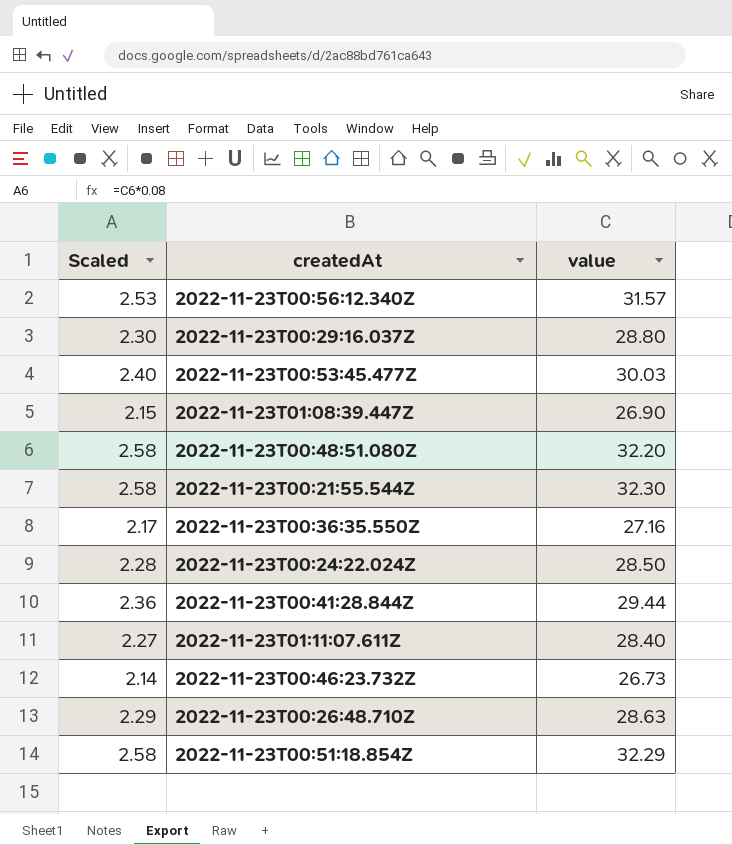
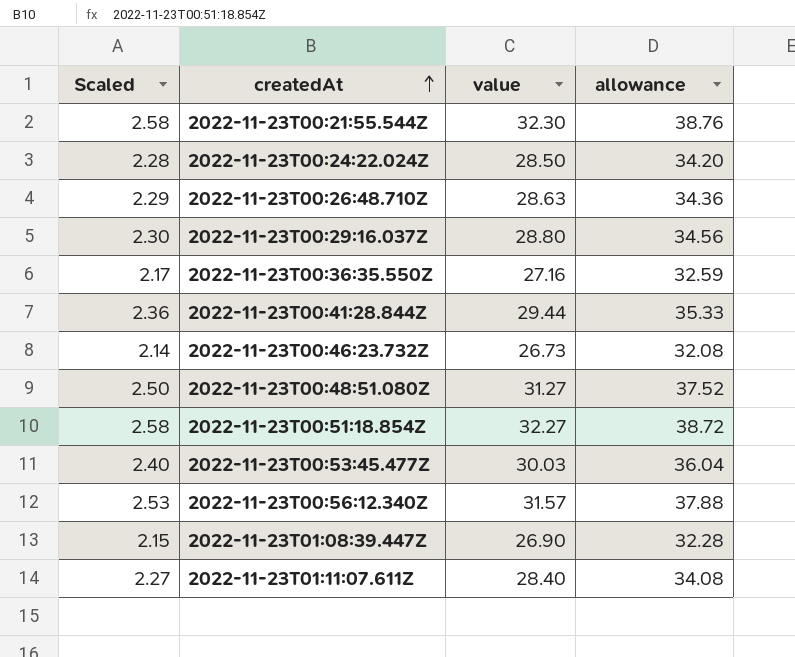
row order: none -> createdAt ascending
column allowance | formula: none -> [value] * 1.2
2022-11-23T00:48:51.080Z | Scaled: 2.58 -> 2.50
2022-11-23T00:48:51.080Z | value: 32.20 -> 31.27
2022-11-23T00:51:18.854Z | value: 32.29 -> 32.27

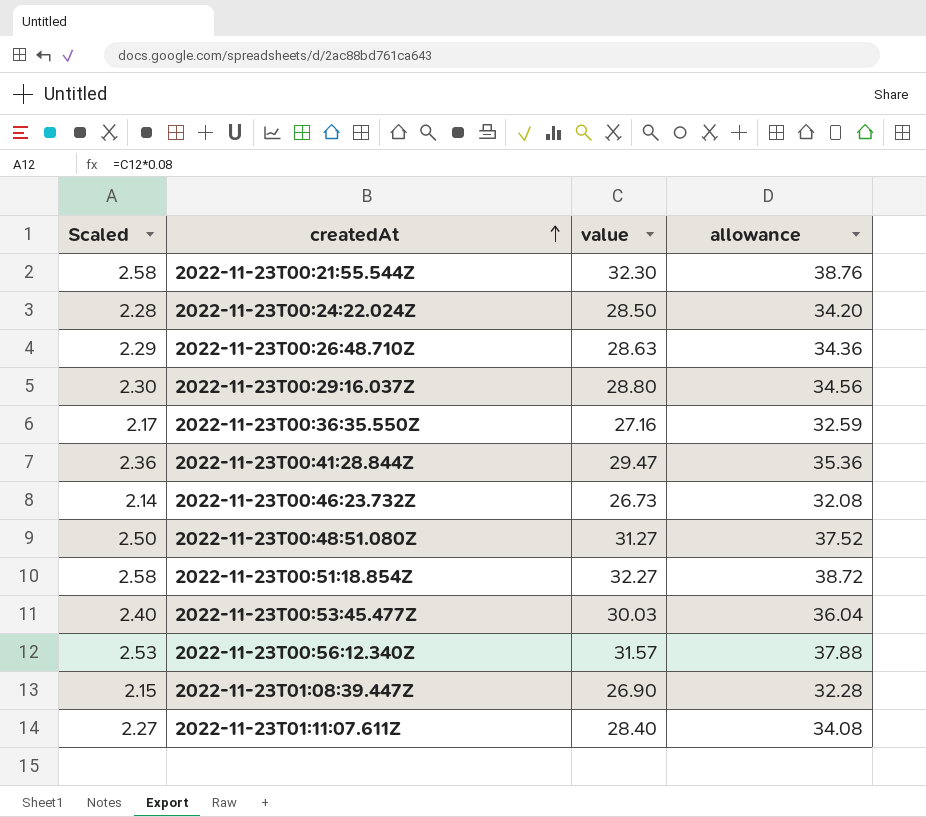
2022-11-23T00:41:28.844Z | value: 29.44 -> 29.47
2022-11-23T00:41:28.844Z | allowance: 35.33 -> 35.36

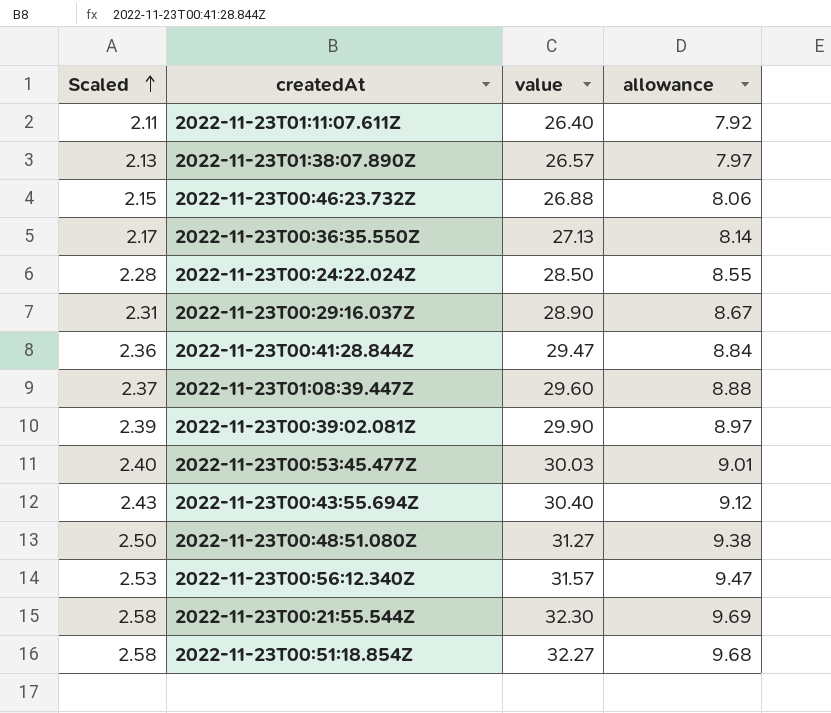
row order: createdAt ascending -> Scaled ascending
column allowance | formula: [value] * 1.2 -> [value] * 0.3
row 2022-11-23T00:26:48.710Z: 2.29 | 28.63 | 34.36 -> none
2022-11-23T01:11:07.611Z | Scaled: 2.27 -> 2.11
2022-11-23T01:11:07.611Z | value: 28.40 -> 26.40
row 2022-11-23T01:38:07.890Z: none -> 2.13 | 26.57 | 7.97
2022-11-23T00:46:23.732Z | Scaled: 2.14 -> 2.15
2022-11-23T00:46:23.732Z | value: 26.73 -> 26.88
2022-11-23T00:36:35.550Z | value: 27.16 -> 27.13
2022-11-23T00:29:16.037Z | Scaled: 2.30 -> 2.31
2022-11-23T00:29:16.037Z | value: 28.80 -> 28.90
2022-11-23T01:08:39.447Z | Scaled: 2.15 -> 2.37
2022-11-23T01:08:39.447Z | value: 26.90 -> 29.60
row 2022-11-23T00:39:02.081Z: none -> 2.39 | 29.90 | 8.97
row 2022-11-23T00:43:55.694Z: none -> 2.43 | 30.40 | 9.12

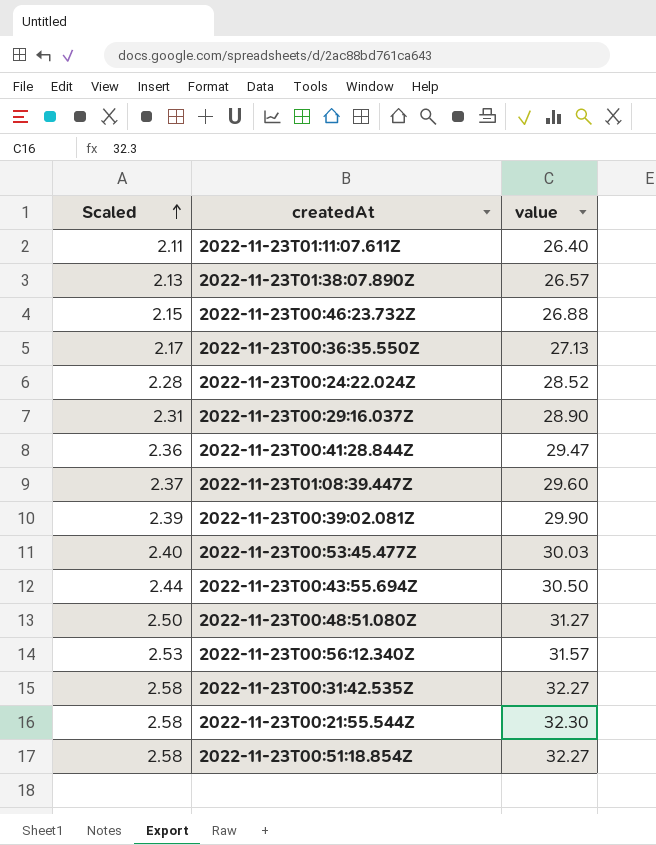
column allowance | formula: [value] * 0.3 -> none
2022-11-23T00:24:22.024Z | value: 28.50 -> 28.52
2022-11-23T00:43:55.694Z | Scaled: 2.43 -> 2.44
2022-11-23T00:43:55.694Z | value: 30.40 -> 30.50
row 2022-11-23T00:31:42.535Z: none -> 2.58 | 32.27

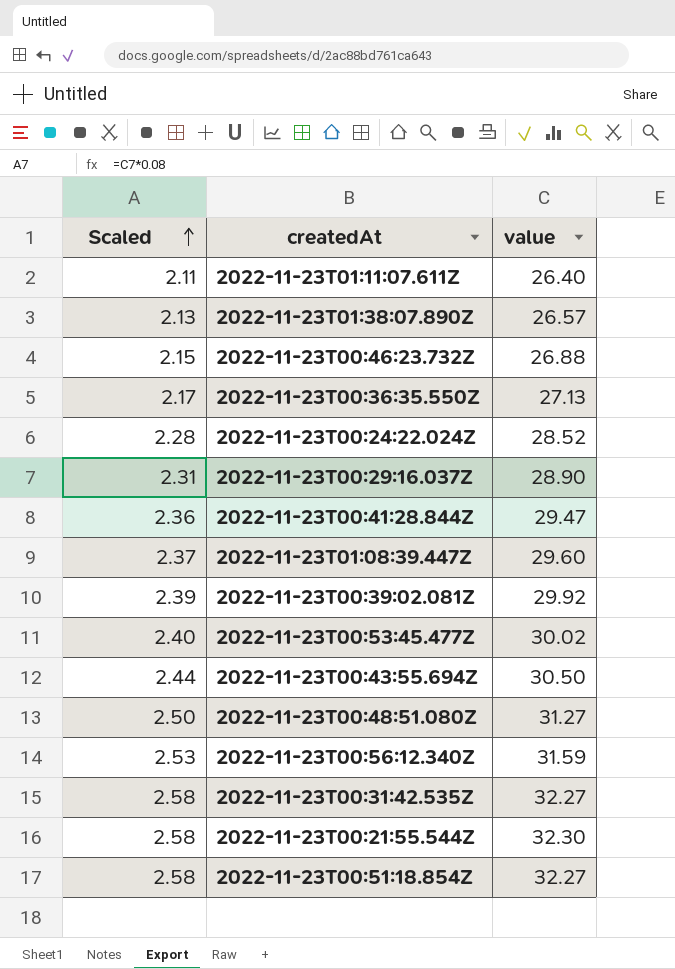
2022-11-23T00:39:02.081Z | value: 29.90 -> 29.92
2022-11-23T00:53:45.477Z | value: 30.03 -> 30.02
2022-11-23T00:56:12.340Z | value: 31.57 -> 31.59

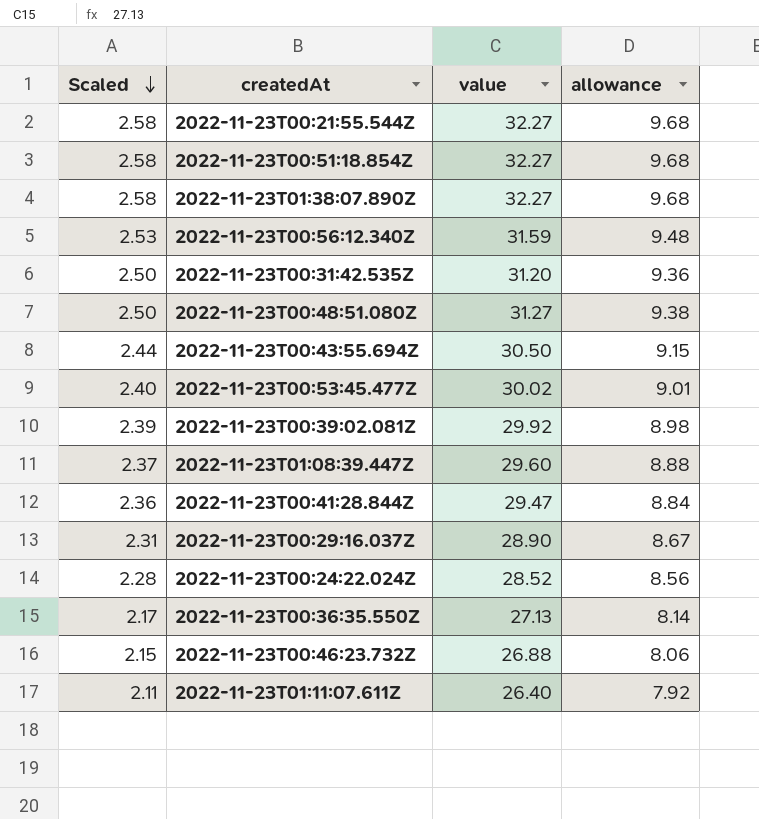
row order: Scaled ascending -> Scaled descending
column allowance | formula: none -> [value] * 0.3
2022-11-23T00:21:55.544Z | value: 32.30 -> 32.27
2022-11-23T01:38:07.890Z | Scaled: 2.13 -> 2.58
2022-11-23T01:38:07.890Z | value: 26.57 -> 32.27
2022-11-23T00:31:42.535Z | Scaled: 2.58 -> 2.50
2022-11-23T00:31:42.535Z | value: 32.27 -> 31.20

